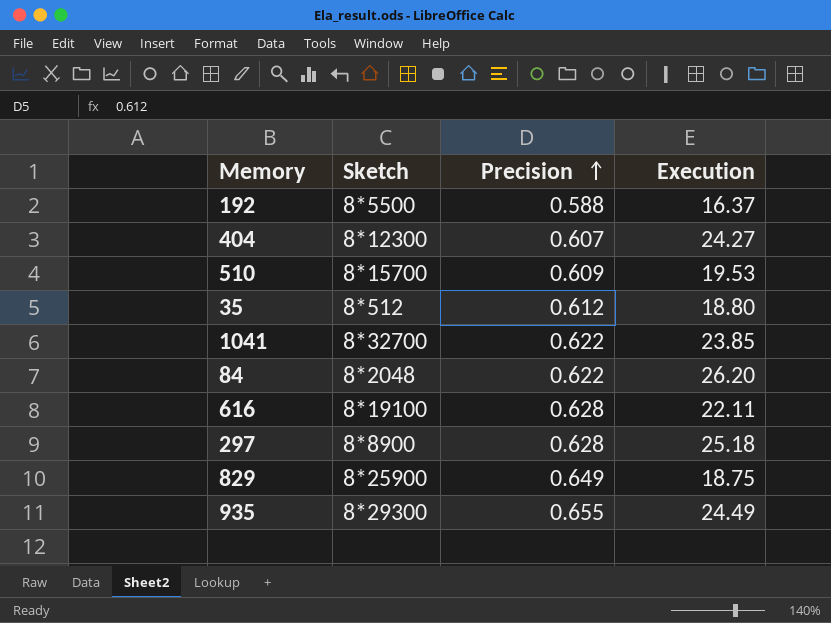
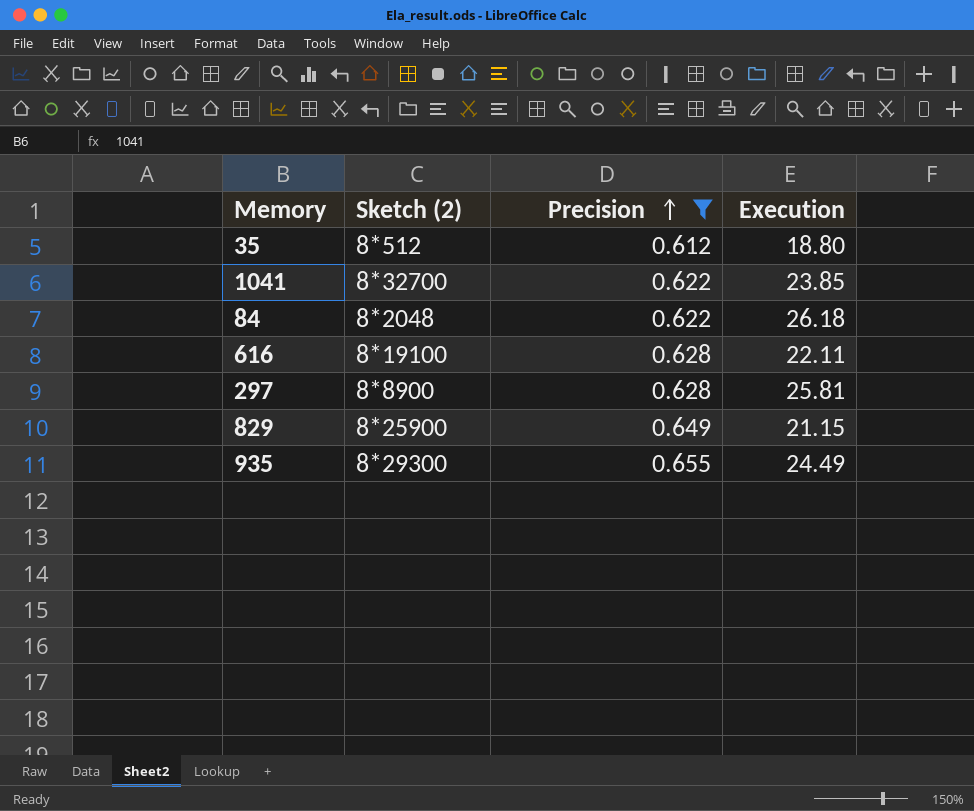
filter: none -> Precision >= 0.612
column name: Sketch -> Sketch (2)
84 | Execution: 26.20 -> 26.18
297 | Execution: 25.18 -> 25.81
829 | Execution: 18.75 -> 21.15

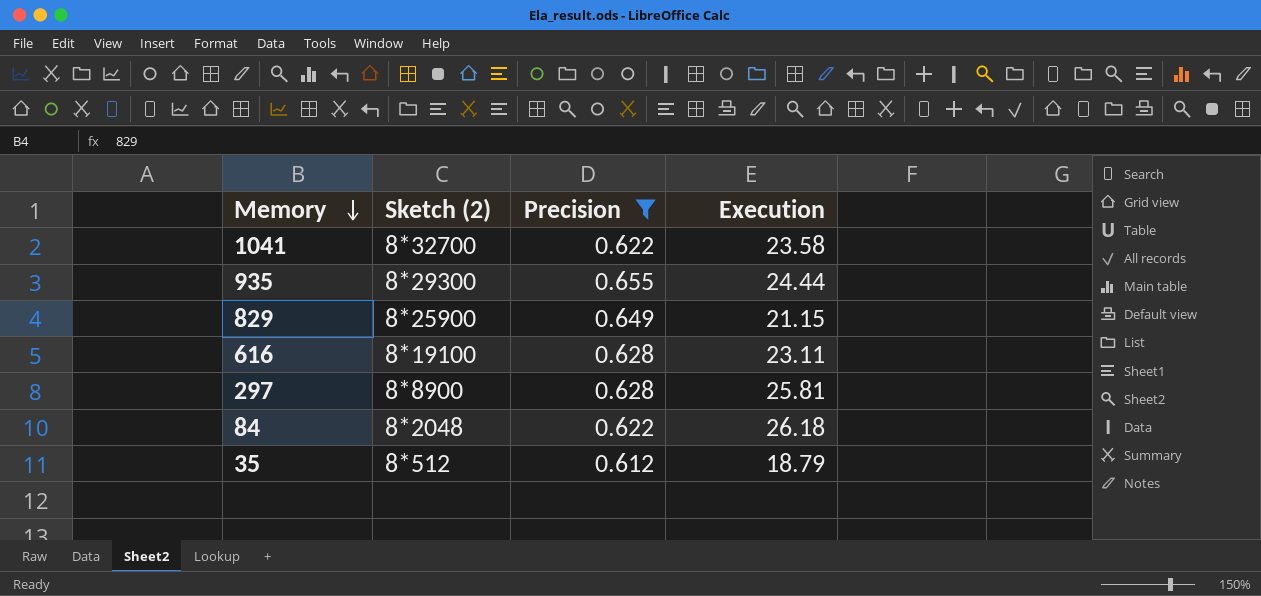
row order: Precision ascending -> Memory descending
1041 | Execution: 23.85 -> 23.58
935 | Execution: 24.49 -> 24.44
616 | Execution: 22.11 -> 23.11
35 | Execution: 18.80 -> 18.79

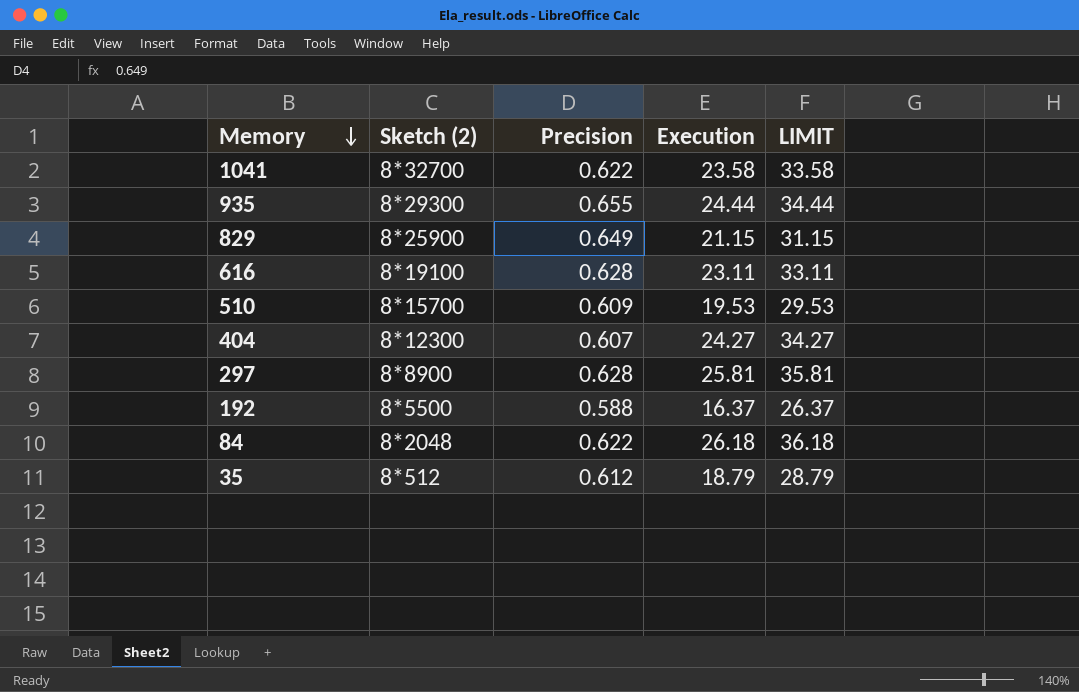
filter: Precision >= 0.612 -> none
column LIMIT | formula: none -> [Execution] + 10

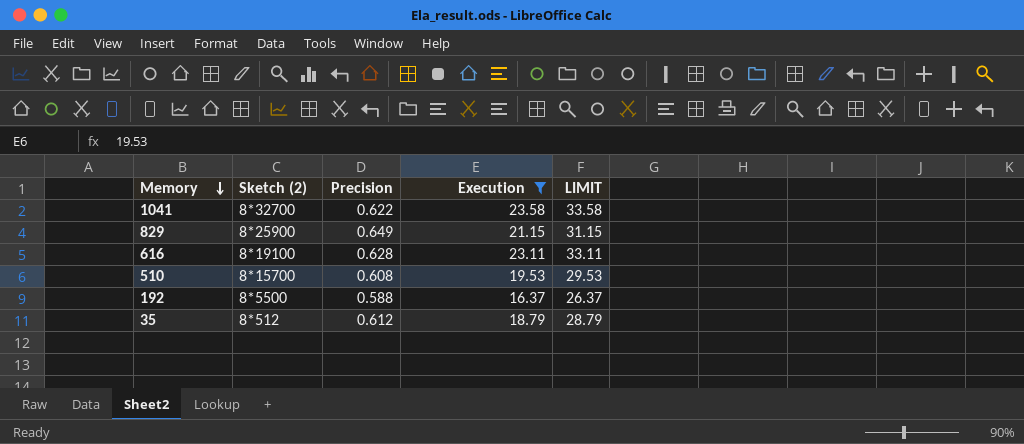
filter: none -> Execution <= 23.58
510 | Precision: 0.609 -> 0.608

